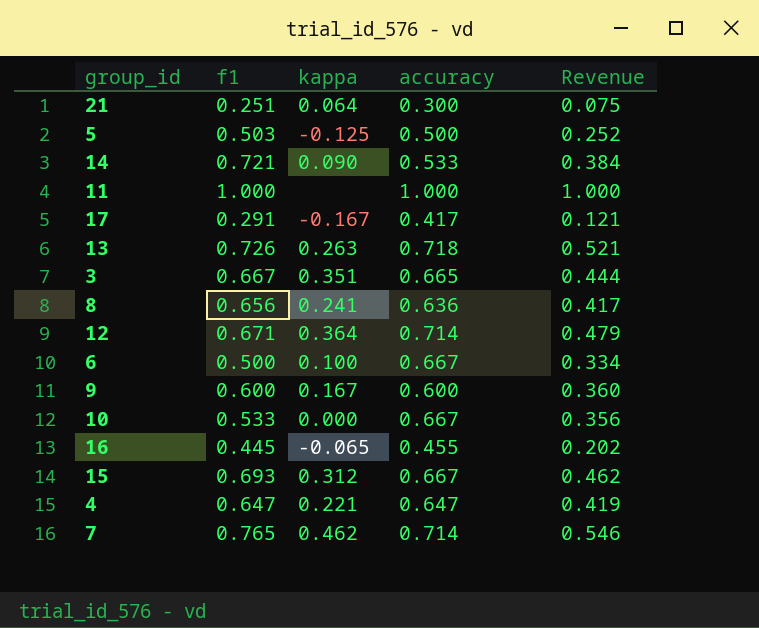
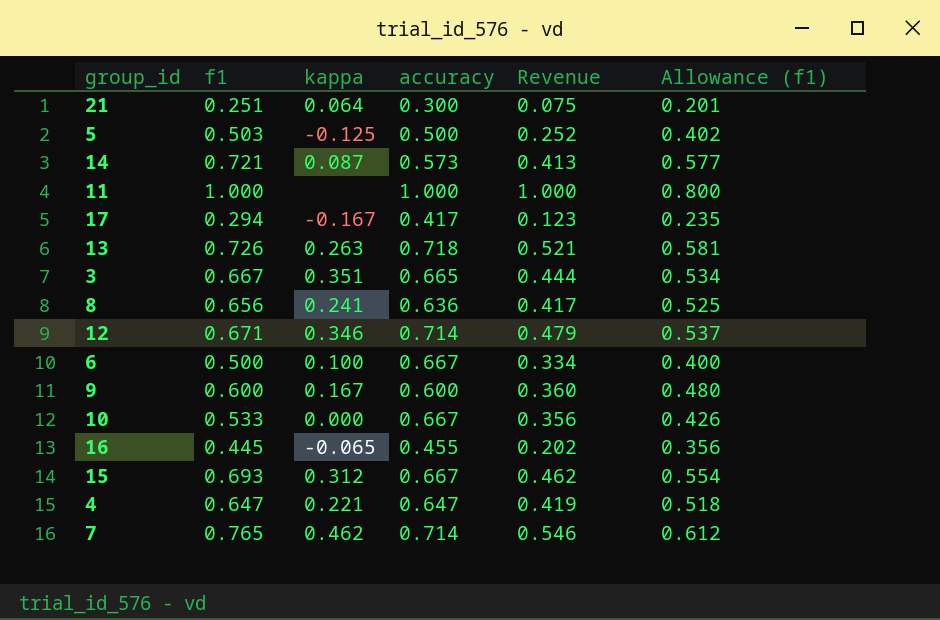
column Allowance (f1) | formula: none -> [f1] * 0.8
14 | kappa: 0.090 -> 0.087
14 | accuracy: 0.533 -> 0.573
14 | Revenue: 0.384 -> 0.413
17 | f1: 0.291 -> 0.294
17 | Revenue: 0.121 -> 0.123
12 | kappa: 0.364 -> 0.346

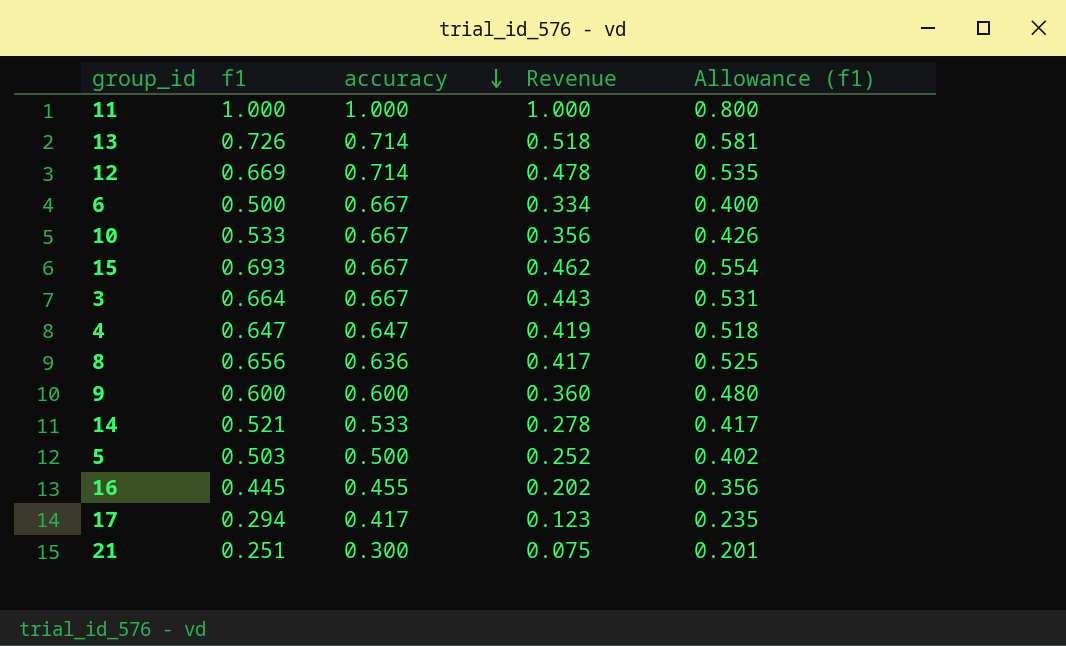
row order: none -> accuracy descending
column kappa | position: 3 -> none
row 7: 0.765 | 0.462 | 0.714 | 0.546 | 0.612 -> none
13 | accuracy: 0.718 -> 0.714
13 | Revenue: 0.521 -> 0.518
12 | f1: 0.671 -> 0.669
12 | Revenue: 0.479 -> 0.478
12 | Allowance (f1): 0.537 -> 0.535
3 | f1: 0.667 -> 0.664
3 | accuracy: 0.665 -> 0.667
3 | Revenue: 0.444 -> 0.443
3 | Allowance (f1): 0.534 -> 0.531
14 | f1: 0.721 -> 0.521
14 | accuracy: 0.573 -> 0.533
14 | Revenue: 0.413 -> 0.278
14 | Allowance (f1): 0.577 -> 0.417

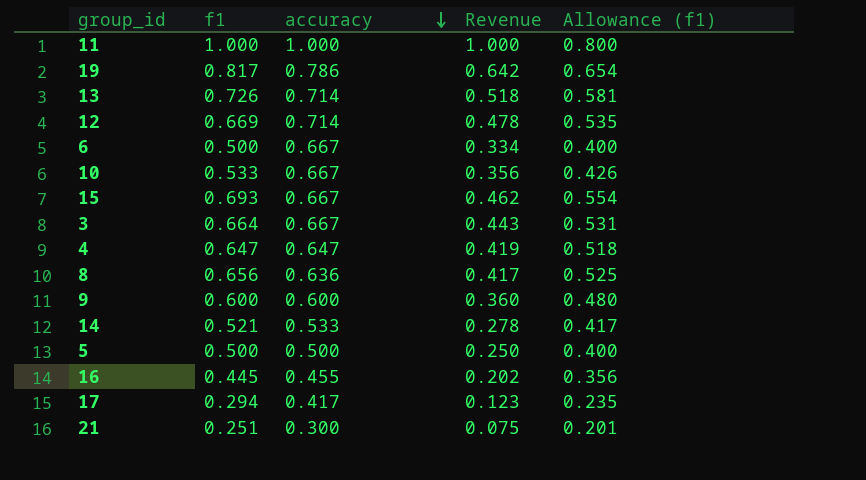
row 19: none -> 0.817 | 0.786 | 0.642 | 0.654
5 | f1: 0.503 -> 0.500
5 | Revenue: 0.252 -> 0.250
5 | Allowance (f1): 0.402 -> 0.400

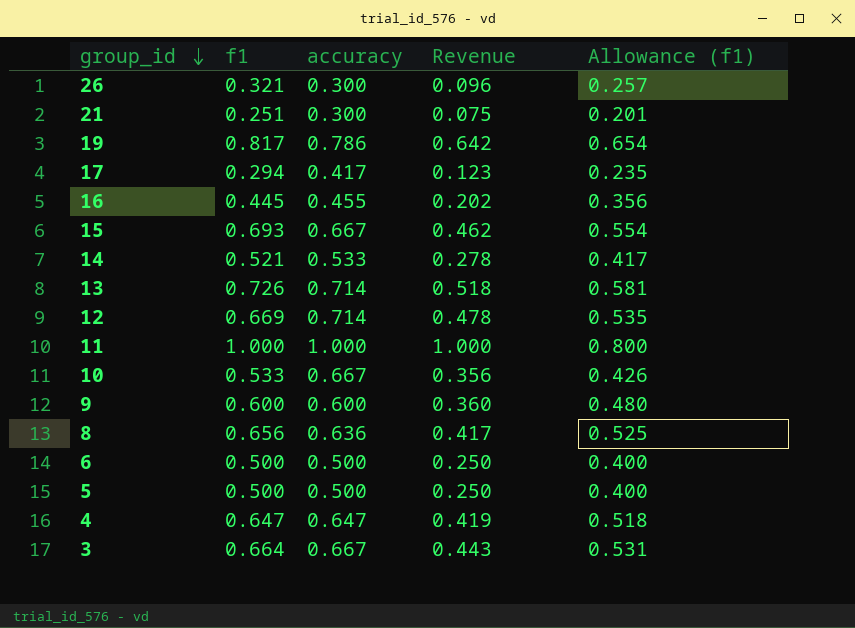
row order: accuracy descending -> group_id descending
row 26: none -> 0.321 | 0.300 | 0.096 | 0.257
6 | accuracy: 0.667 -> 0.500
6 | Revenue: 0.334 -> 0.250

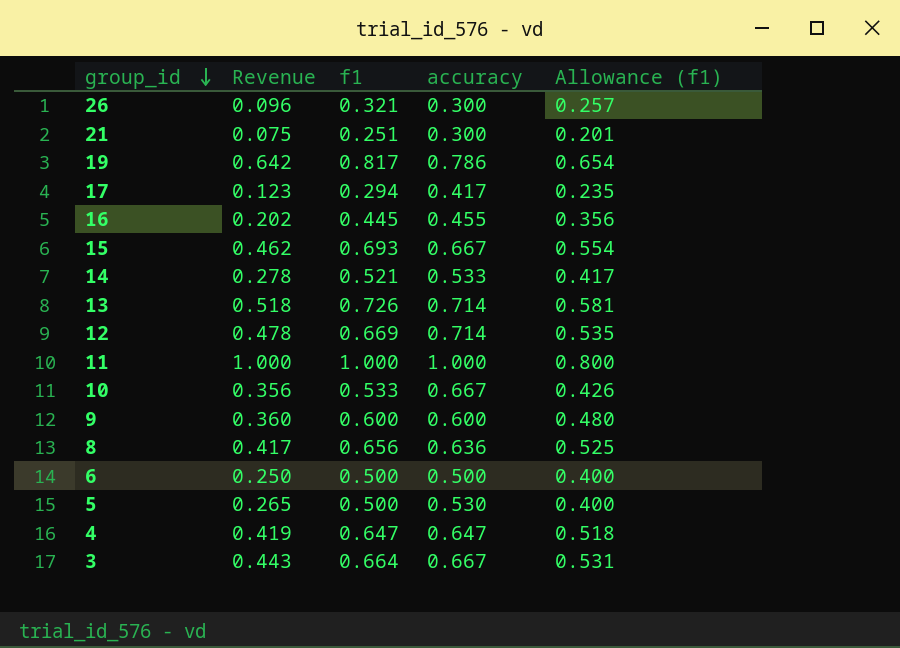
column Revenue | position: 4 -> 2
5 | Revenue: 0.250 -> 0.265
5 | accuracy: 0.500 -> 0.530

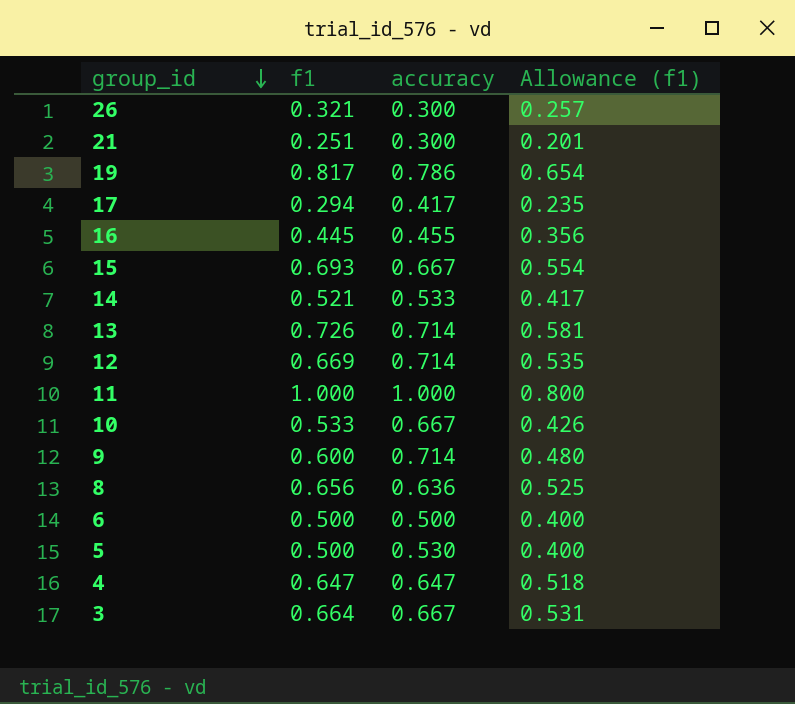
column Revenue | formula: [f1] * [accuracy] -> none
9 | accuracy: 0.600 -> 0.714

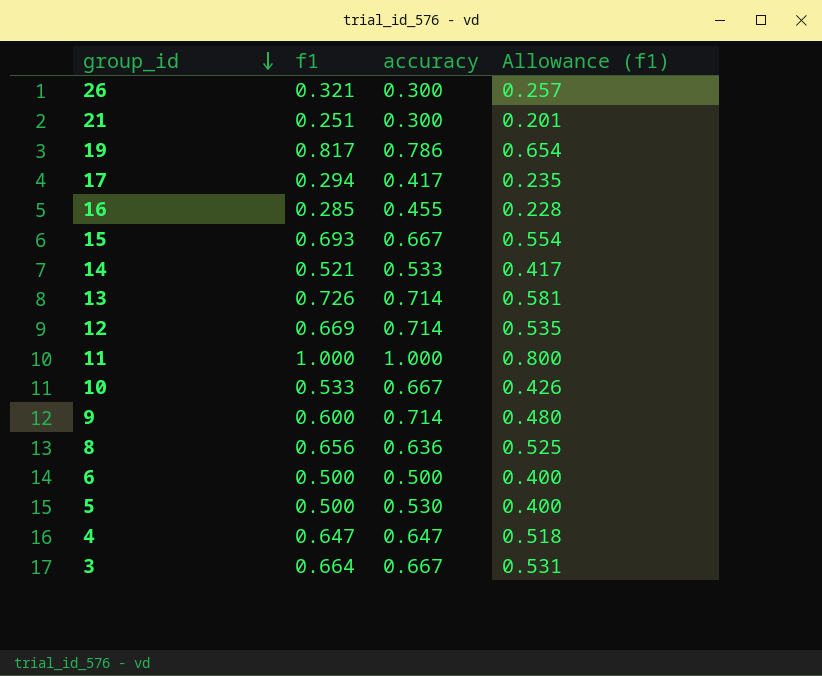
16 | f1: 0.445 -> 0.285
16 | Allowance (f1): 0.356 -> 0.228

